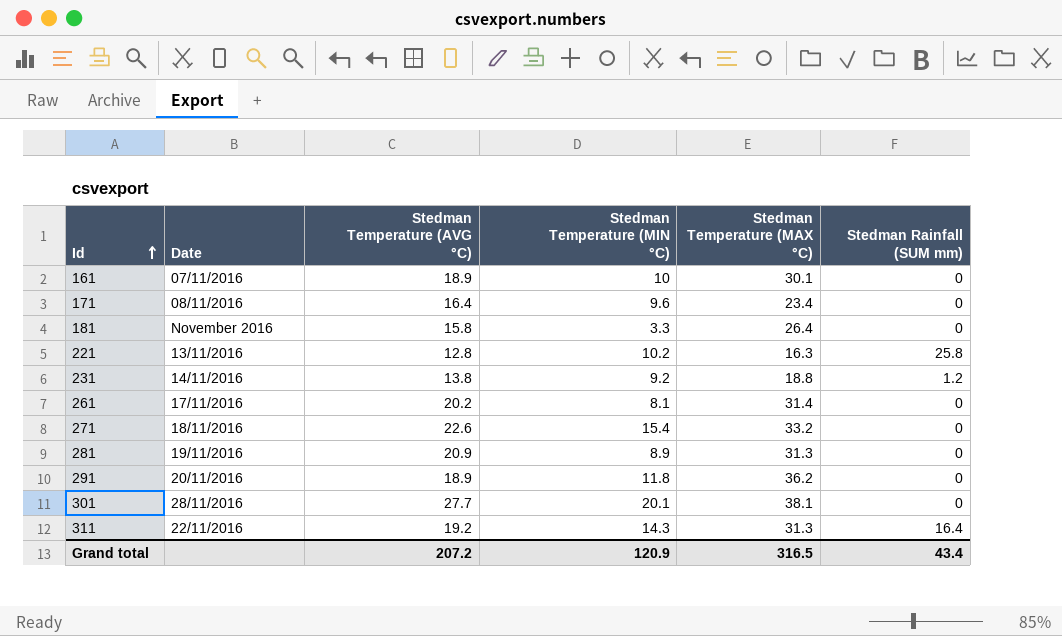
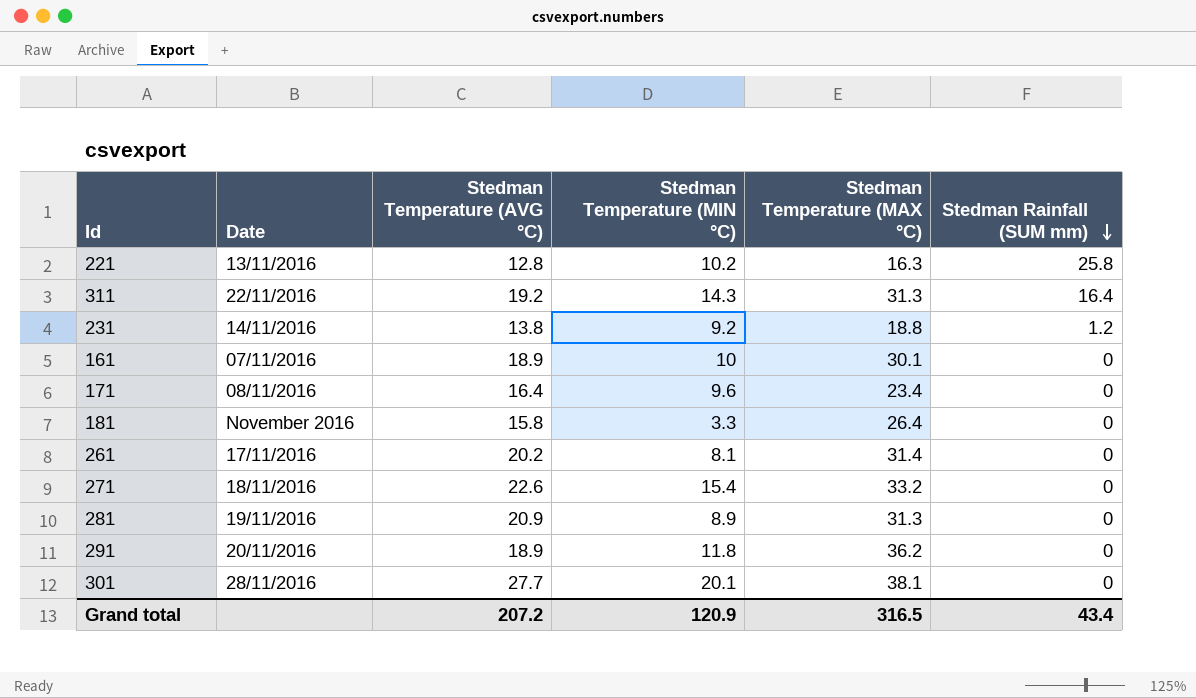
row order: Id ascending -> Stedman Rainfall (SUM mm) descending

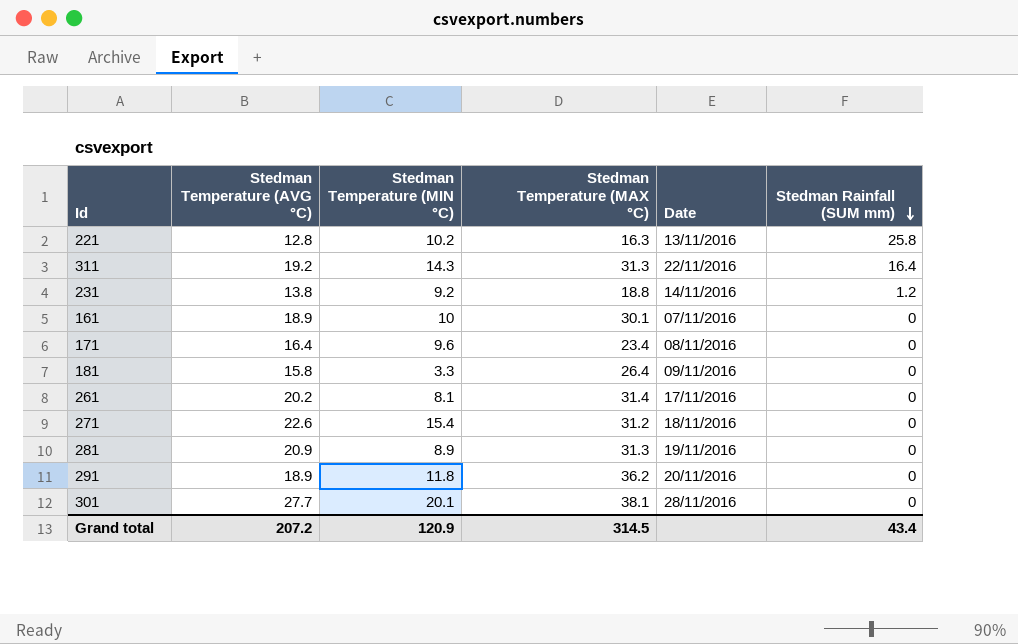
column Date | position: 2 -> 5
181 | Date: November 2016 -> 09/11/2016
271 | Stedman Temperature (MAX °C): 33.2 -> 31.2
Grand total | Stedman Temperature (MAX °C): 316.5 -> 314.5

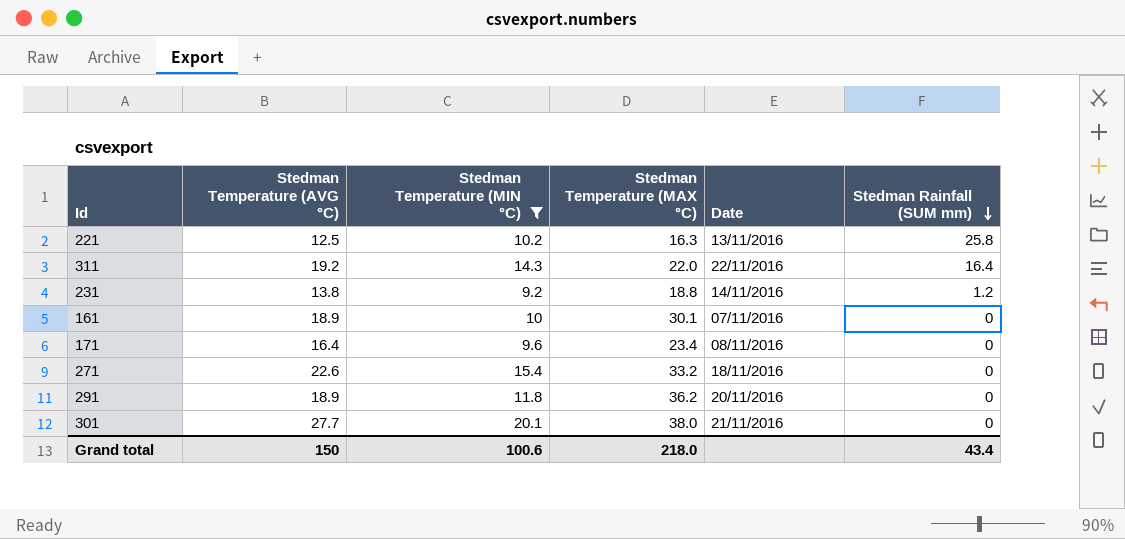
filter: none -> Stedman Temperature (MIN °C) >= 9.2
221 | Stedman Temperature (AVG °C): 12.8 -> 12.5
311 | Stedman Temperature (MAX °C): 31.3 -> 22.0
271 | Stedman Temperature (MAX °C): 31.2 -> 33.2
301 | Stedman Temperature (MAX °C): 38.1 -> 38.0
301 | Date: 28/11/2016 -> 21/11/2016
Grand total | Stedman Temperature (AVG °C): 207.2 -> 150
Grand total | Stedman Temperature (MIN °C): 120.9 -> 100.6
Grand total | Stedman Temperature (MAX °C): 314.5 -> 218.0

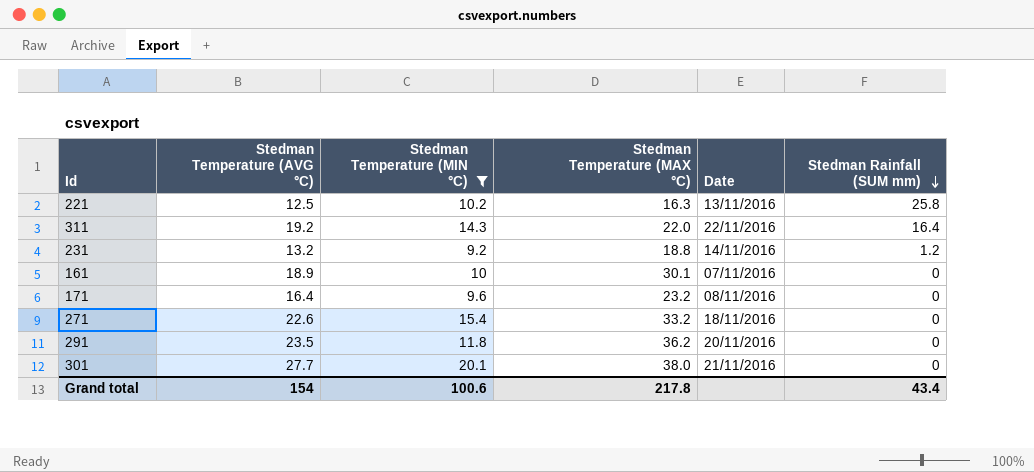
231 | Stedman Temperature (AVG °C): 13.8 -> 13.2
171 | Stedman Temperature (MAX °C): 23.4 -> 23.2
291 | Stedman Temperature (AVG °C): 18.9 -> 23.5
Grand total | Stedman Temperature (AVG °C): 150 -> 154
Grand total | Stedman Temperature (MAX °C): 218.0 -> 217.8

